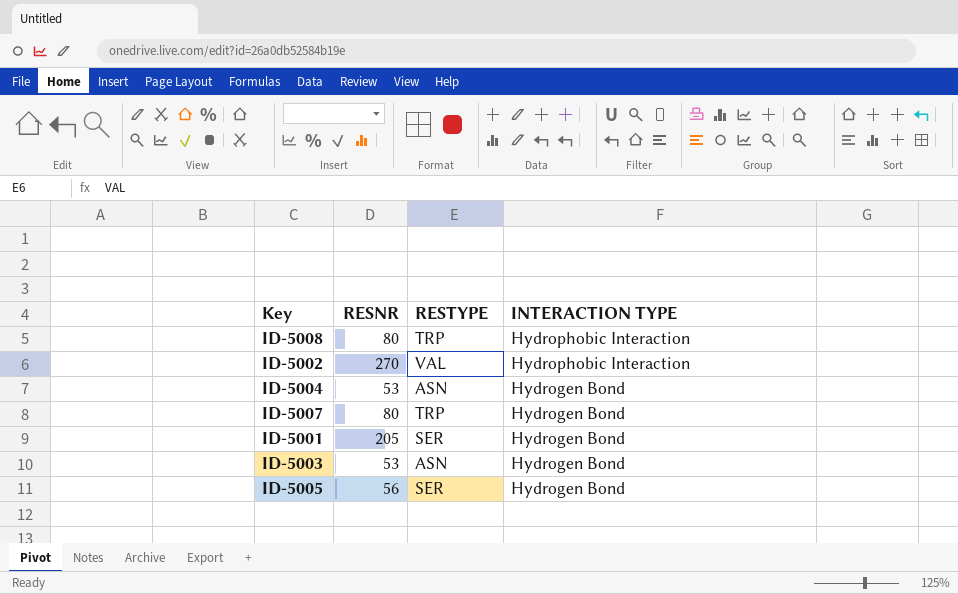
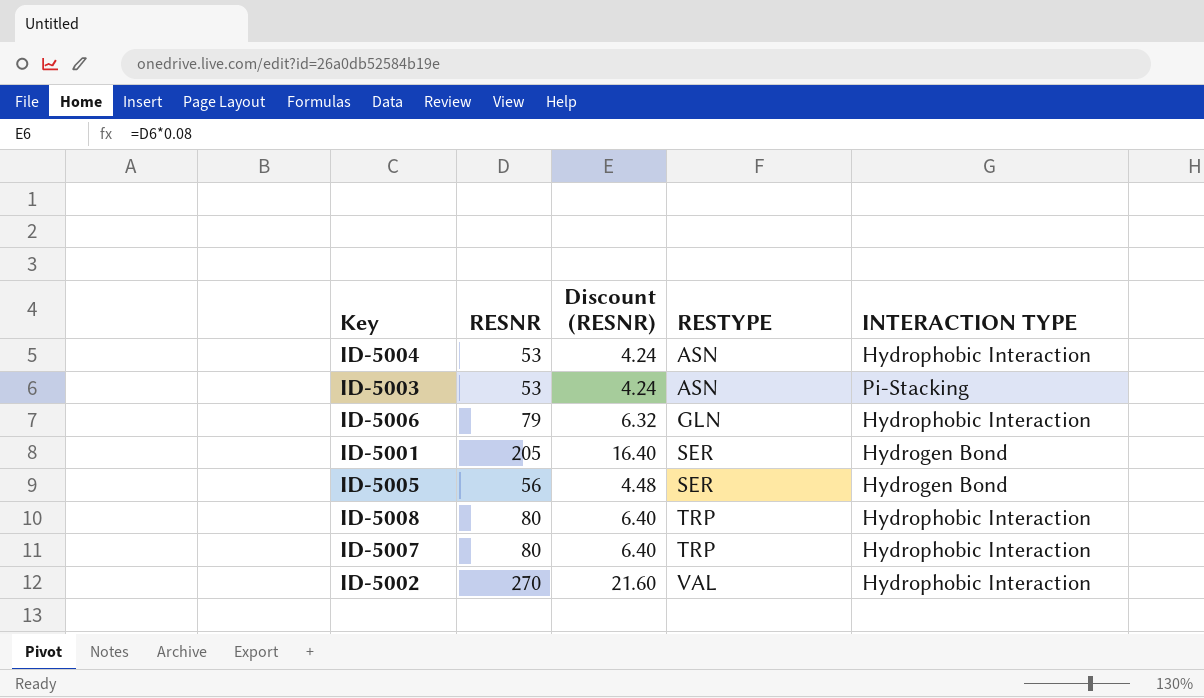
row order: INTERACTION TYPE descending -> RESTYPE ascending
column Discount (RESNR) | formula: none -> [RESNR] * 0.08
ID-5004 | INTERACTION TYPE: Hydrogen Bond -> Hydrophobic Interaction
ID-5003 | INTERACTION TYPE: Hydrogen Bond -> Pi-Stacking
row ID-5006: none -> 79 | 6.32 | GLN | Hydrophobic Interaction
ID-5007 | INTERACTION TYPE: Hydrogen Bond -> Hydrophobic Interaction

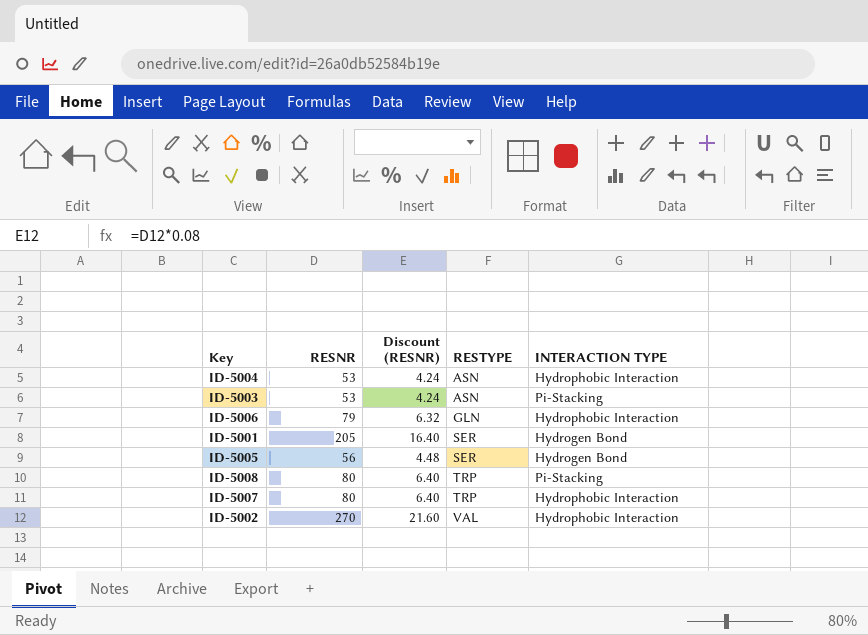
ID-5008 | INTERACTION TYPE: Hydrophobic Interaction -> Pi-Stacking

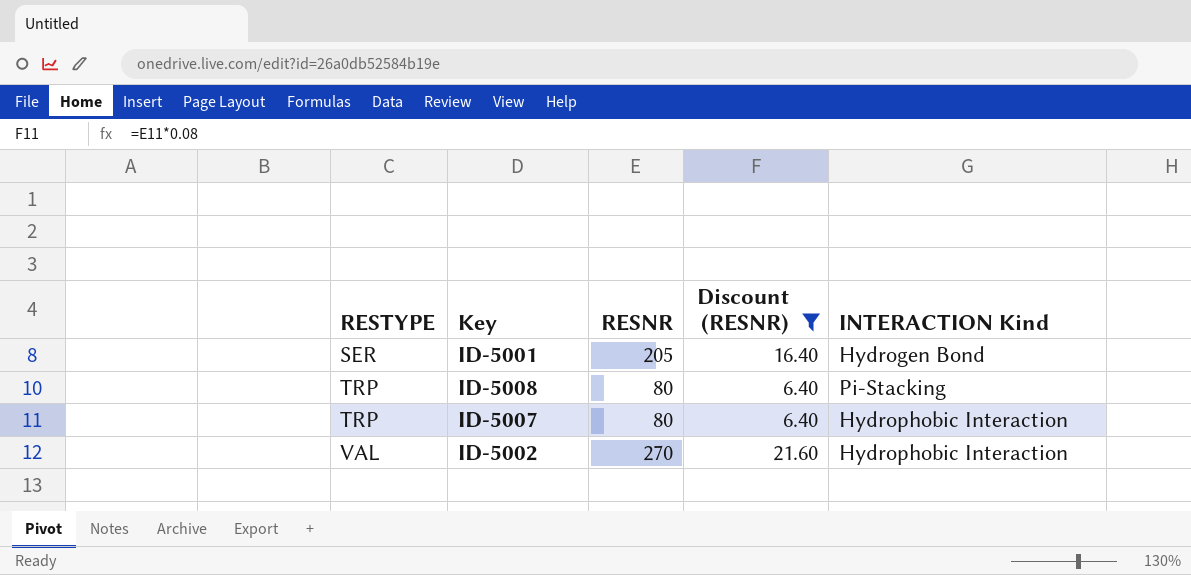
filter: none -> Discount (RESNR) >= 6.40
column RESTYPE | position: 4 -> 1
column name: INTERACTION TYPE -> INTERACTION Kind

